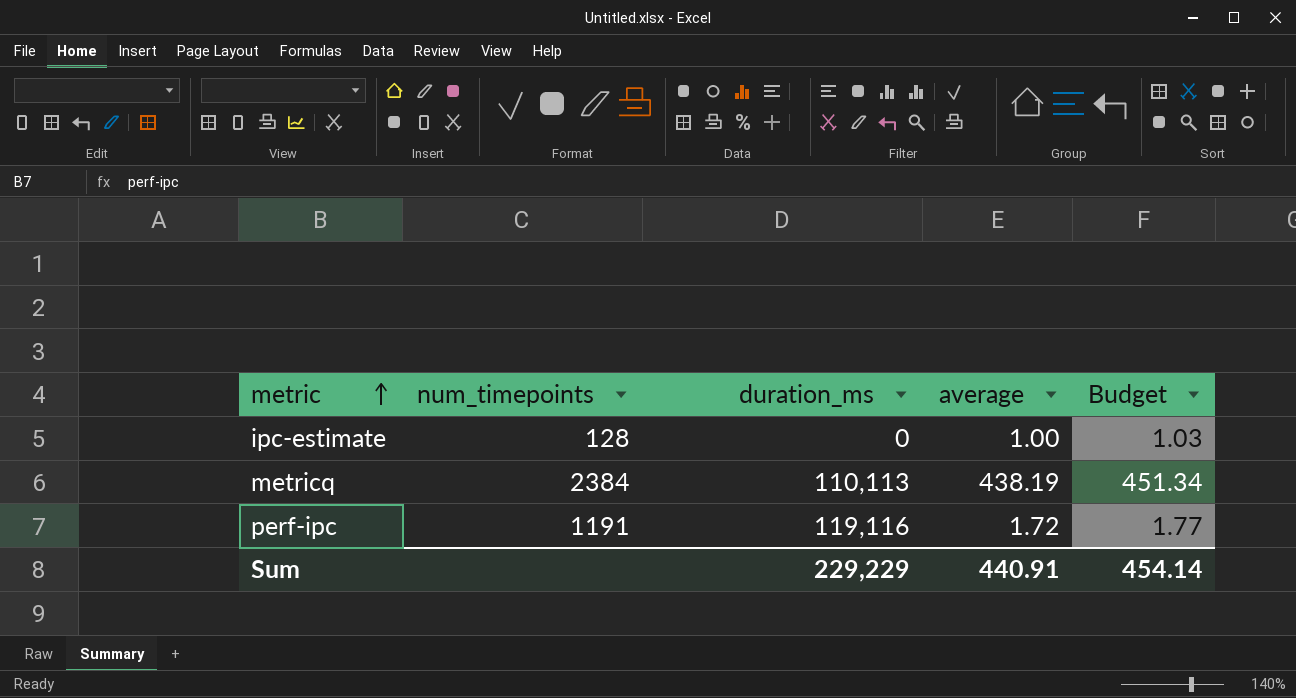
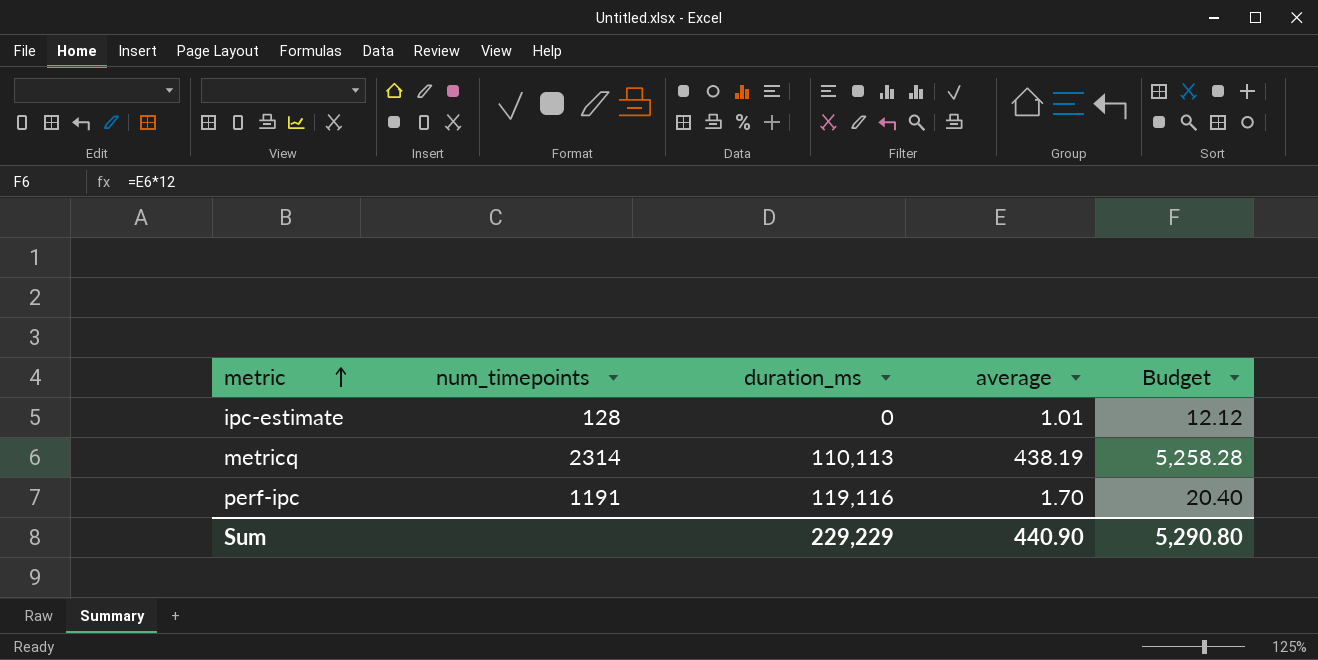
column Budget | formula: [average] * 1.03 -> [average] * 12
ipc-estimate | average: 1.00 -> 1.01
metricq | num_timepoints: 2384 -> 2314
perf-ipc | average: 1.72 -> 1.70
Sum | average: 440.91 -> 440.90
Sum | Budget: 454.14 -> 5,290.80

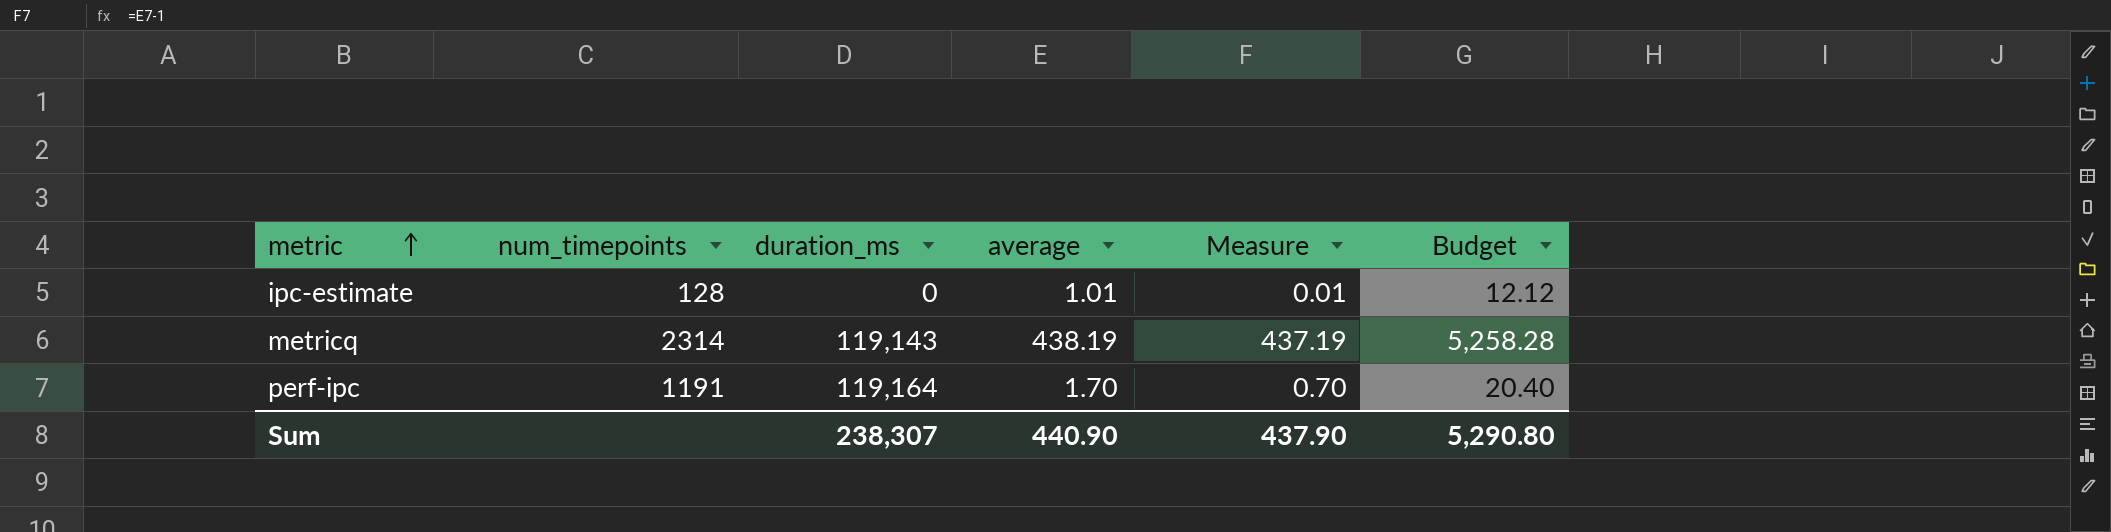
column Measure | formula: none -> [average] - 1
metricq | duration_ms: 110,113 -> 119,143
perf-ipc | duration_ms: 119,116 -> 119,164
Sum | duration_ms: 229,229 -> 238,307

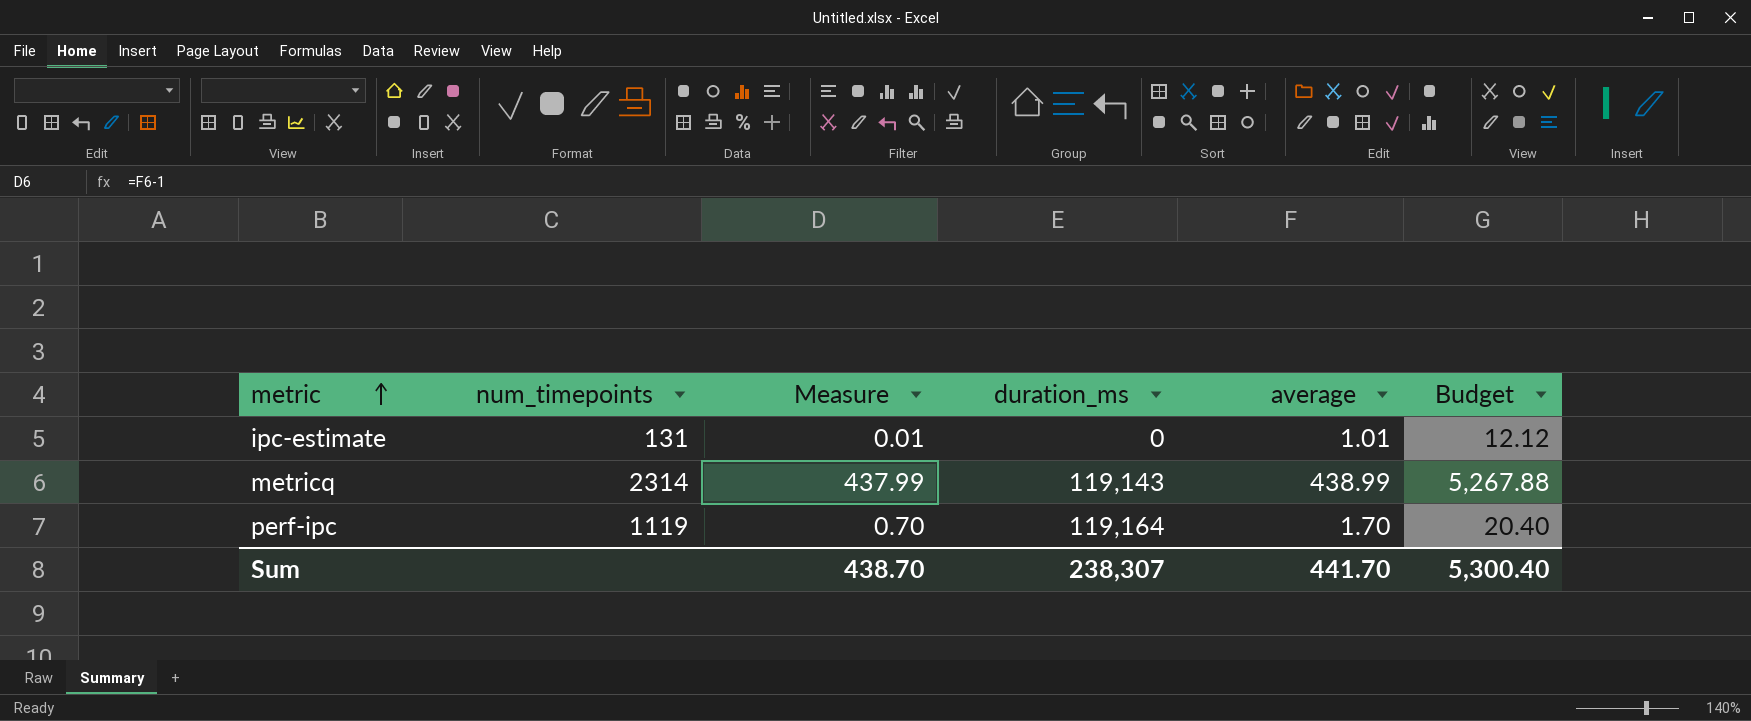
column Measure | position: 5 -> 3
ipc-estimate | num_timepoints: 128 -> 131
metricq | Measure: 437.19 -> 437.99
metricq | average: 438.19 -> 438.99
metricq | Budget: 5,258.28 -> 5,267.88
perf-ipc | num_timepoints: 1191 -> 1119
Sum | Measure: 437.90 -> 438.70
Sum | average: 440.90 -> 441.70
Sum | Budget: 5,290.80 -> 5,300.40

